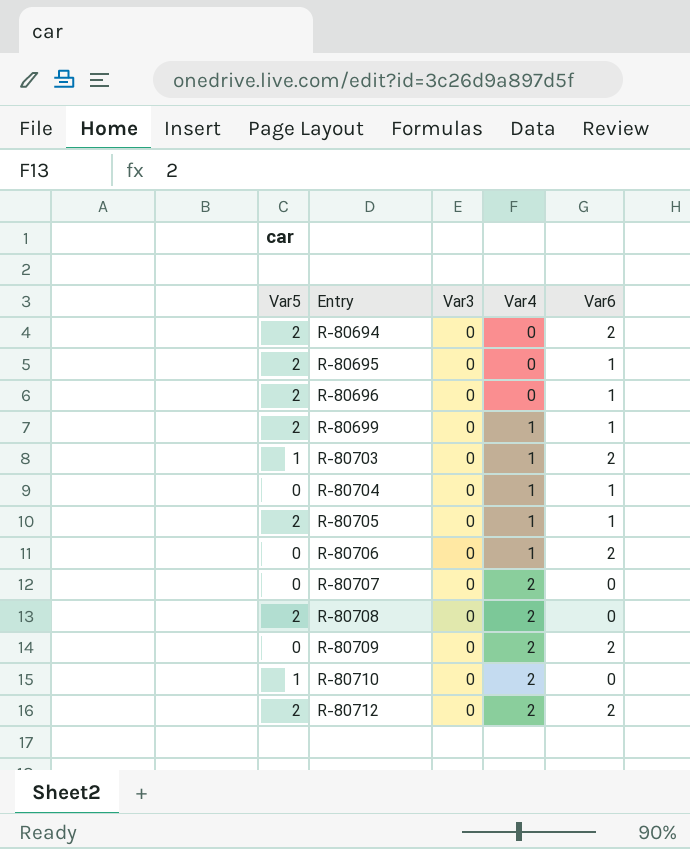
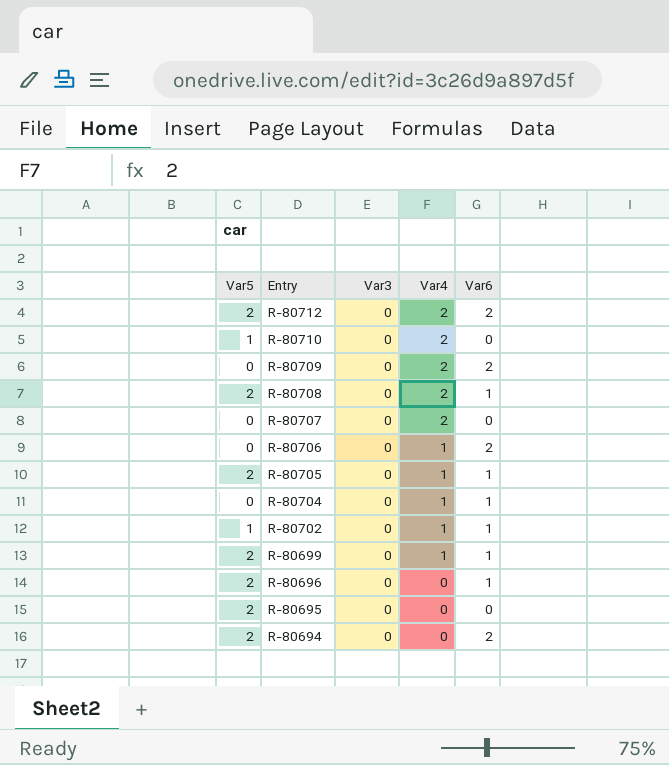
row order: Entry ascending -> Entry descending
row R-80703: 1 | 0 | 1 | 2 -> none
R-80708 | Var6: 0 -> 1
row R-80702: none -> 1 | 0 | 1 | 1
R-80695 | Var6: 1 -> 0

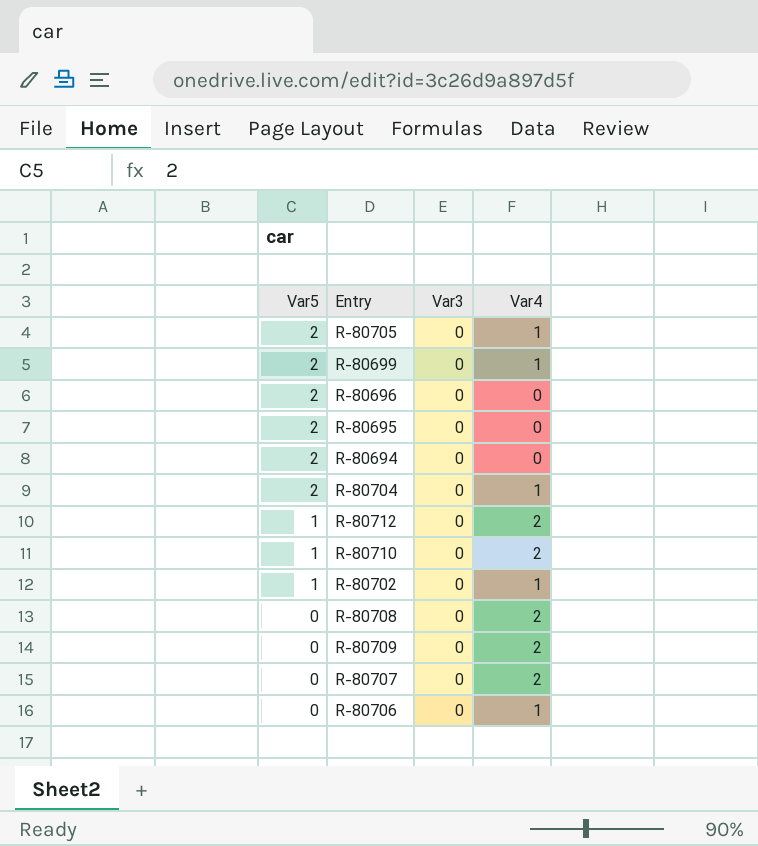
row order: Entry descending -> Var5 descending
column Var6 | position: 5 -> none
R-80704 | Var5: 0 -> 2
R-80712 | Var5: 2 -> 1
R-80708 | Var5: 2 -> 0

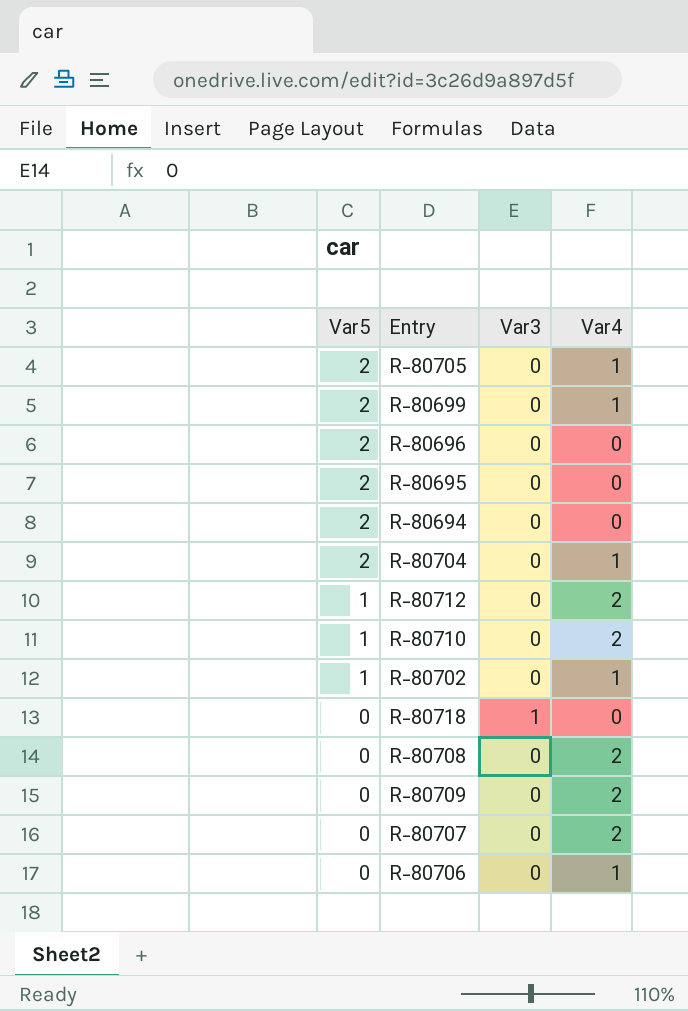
row R-80718: none -> 0 | 1 | 0

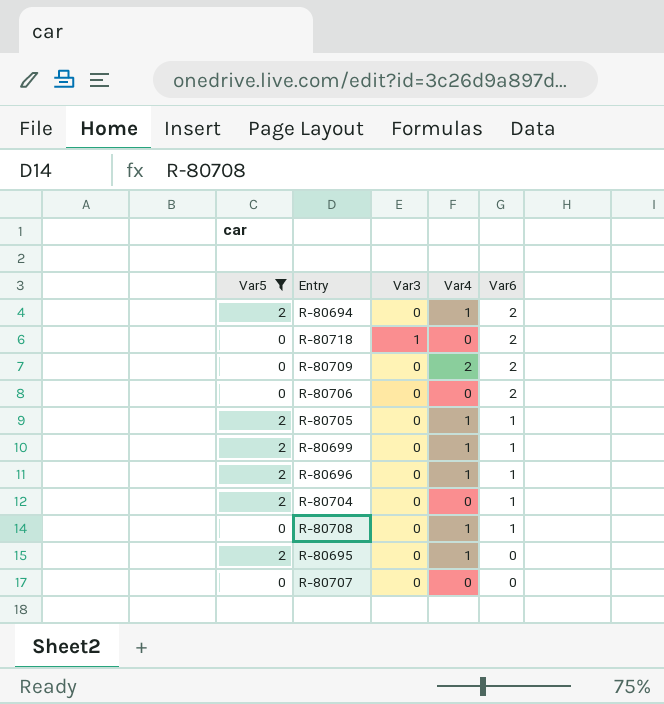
filter: none -> Var5 != 1
row order: Var5 descending -> Var6 descending
column Var6 | position: none -> 5
R-80694 | Var4: 0 -> 1
R-80706 | Var4: 1 -> 0
R-80696 | Var4: 0 -> 1
R-80704 | Var4: 1 -> 0
R-80708 | Var4: 2 -> 1
R-80695 | Var4: 0 -> 1
R-80707 | Var4: 2 -> 0

